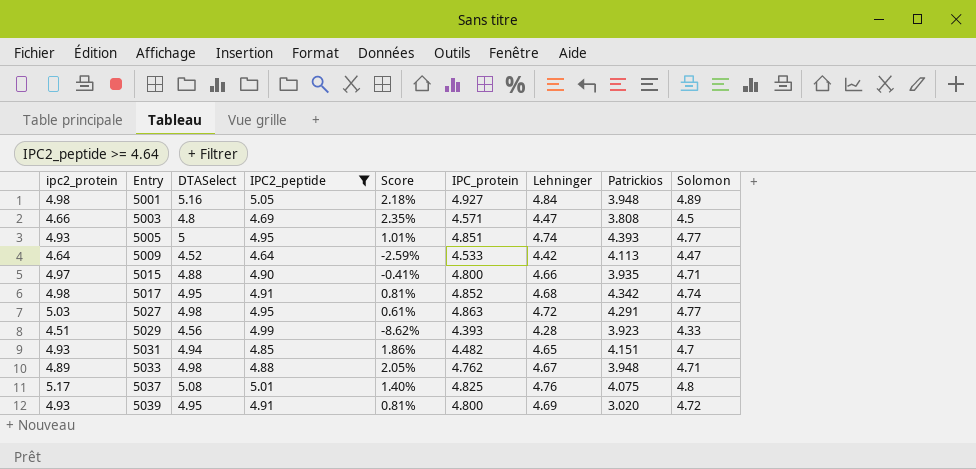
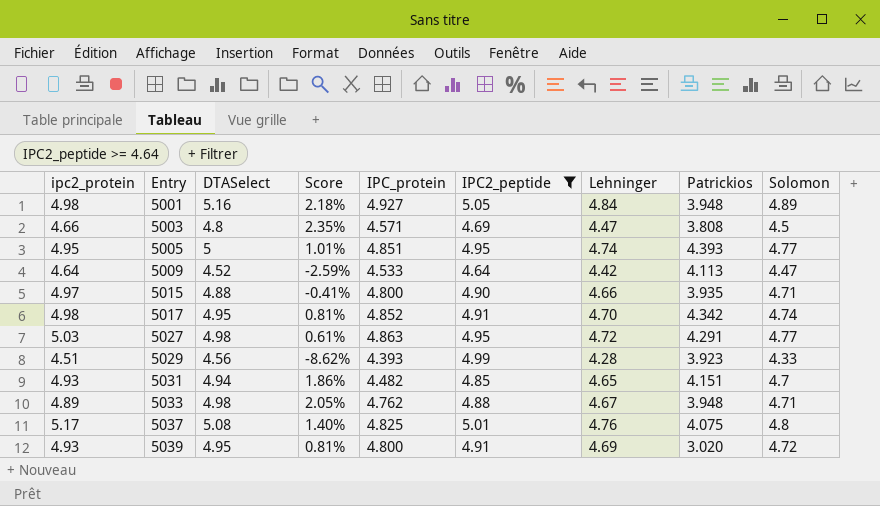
column IPC2_peptide | position: 4 -> 6
5005 | ipc2_protein: 4.93 -> 4.95
5017 | Lehninger: 4.68 -> 4.70

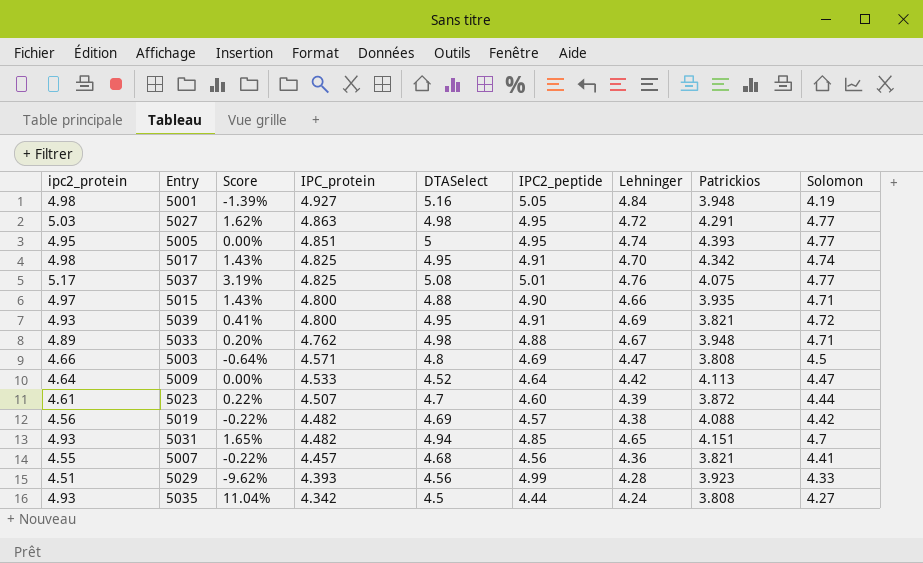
filter: IPC2_peptide >= 4.64 -> none
row order: Entry ascending -> IPC_protein descending
column Score | formula: ([DTASelect] - [IPC2_peptide]) / [IPC2_peptide] -> ([ipc2_protein] - [IPC2_peptide]) / [IPC2_peptide]
column DTASelect | position: 3 -> 5
5001 | Solomon: 4.89 -> 4.19
5017 | IPC_protein: 4.852 -> 4.825
5037 | Solomon: 4.8 -> 4.77
5039 | Patrickios: 3.020 -> 3.821

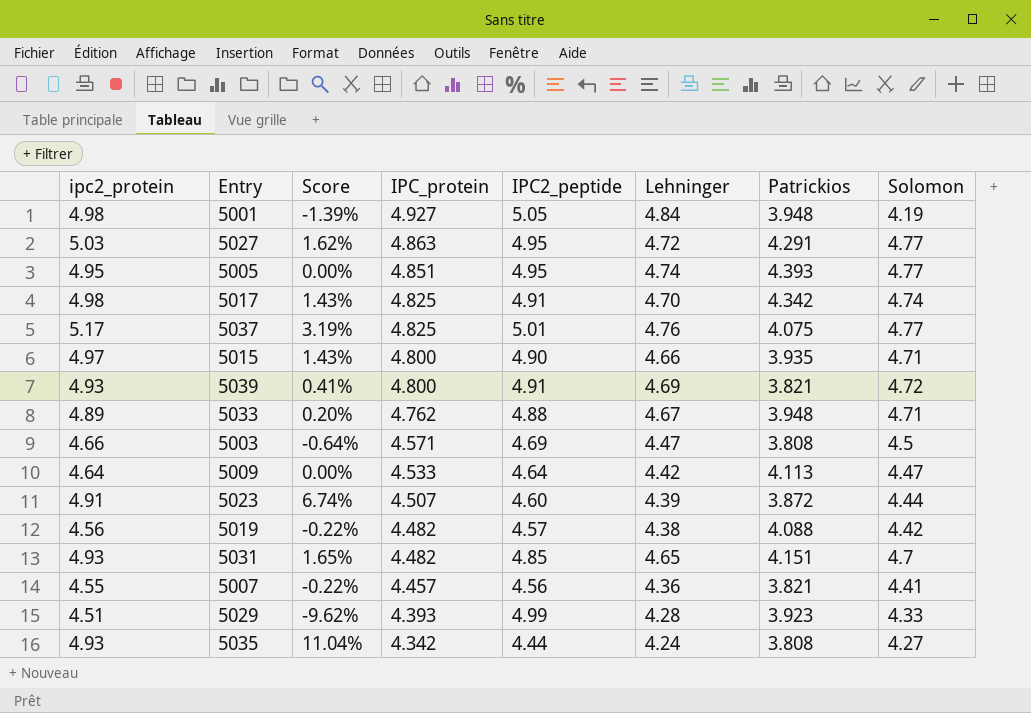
column DTASelect | position: 5 -> none
5023 | ipc2_protein: 4.61 -> 4.91
5023 | Score: 0.22% -> 6.74%

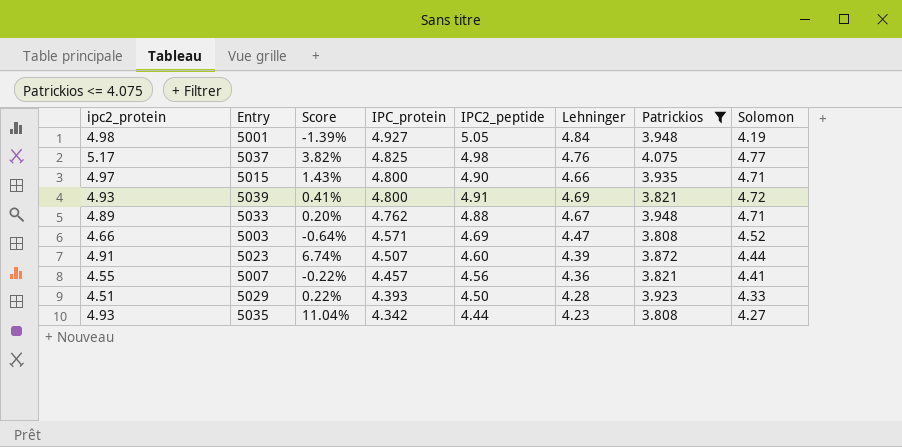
filter: none -> Patrickios <= 4.075
5037 | Score: 3.19% -> 3.82%
5037 | IPC2_peptide: 5.01 -> 4.98
5003 | Solomon: 4.5 -> 4.52
5029 | Score: -9.62% -> 0.22%
5029 | IPC2_peptide: 4.99 -> 4.50
5035 | Lehninger: 4.24 -> 4.23

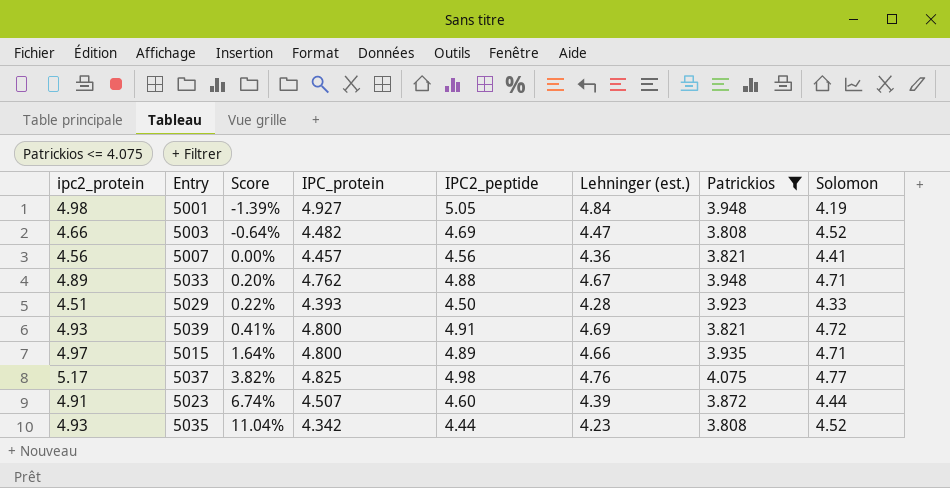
row order: IPC_protein descending -> Score ascending
column name: Lehninger -> Lehninger (est.)
5003 | IPC_protein: 4.571 -> 4.482
5007 | ipc2_protein: 4.55 -> 4.56
5007 | Score: -0.22% -> 0.00%
5015 | Score: 1.43% -> 1.64%
5015 | IPC2_peptide: 4.90 -> 4.89
5035 | Solomon: 4.27 -> 4.52

